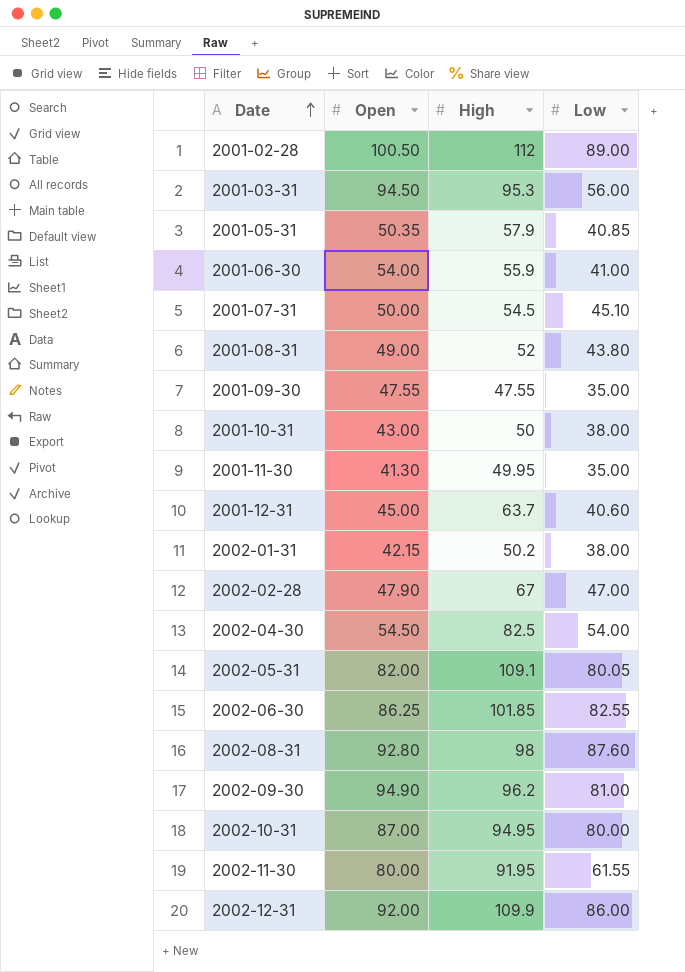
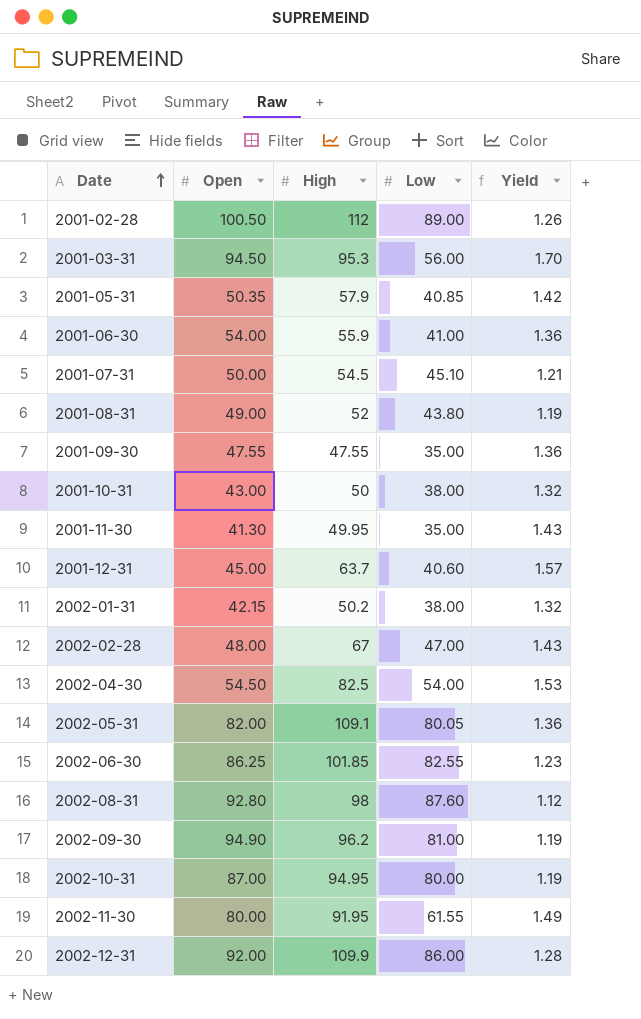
column Yield | formula: none -> [High] / [Low]
2002-02-28 | Open: 47.90 -> 48.00

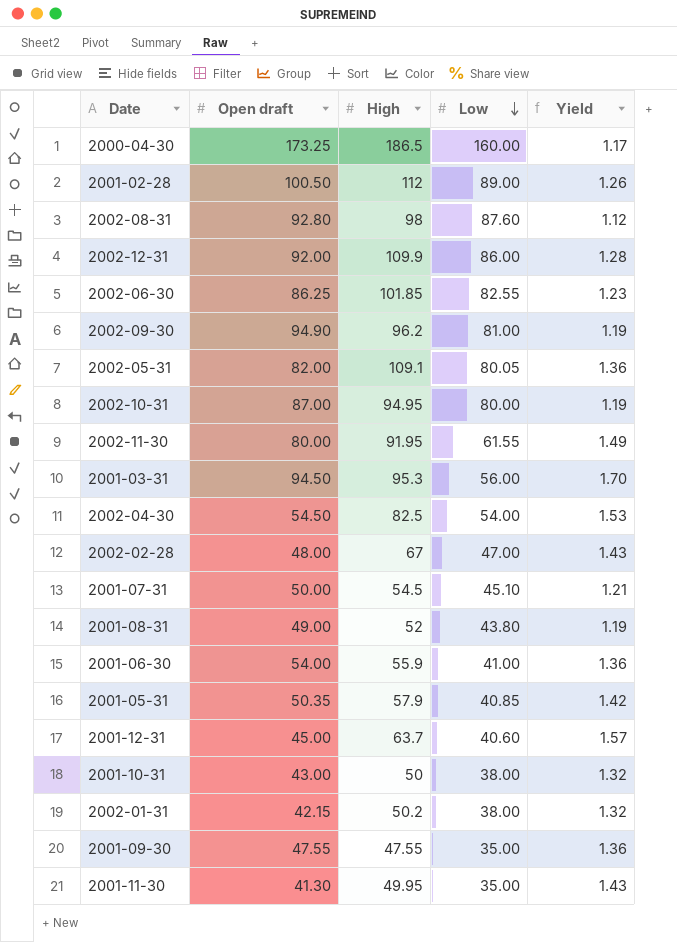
row order: Date ascending -> Low descending
column name: Open -> Open draft
row 2000-04-30: none -> 173.25 | 186.5 | 160.00 | 1.17

